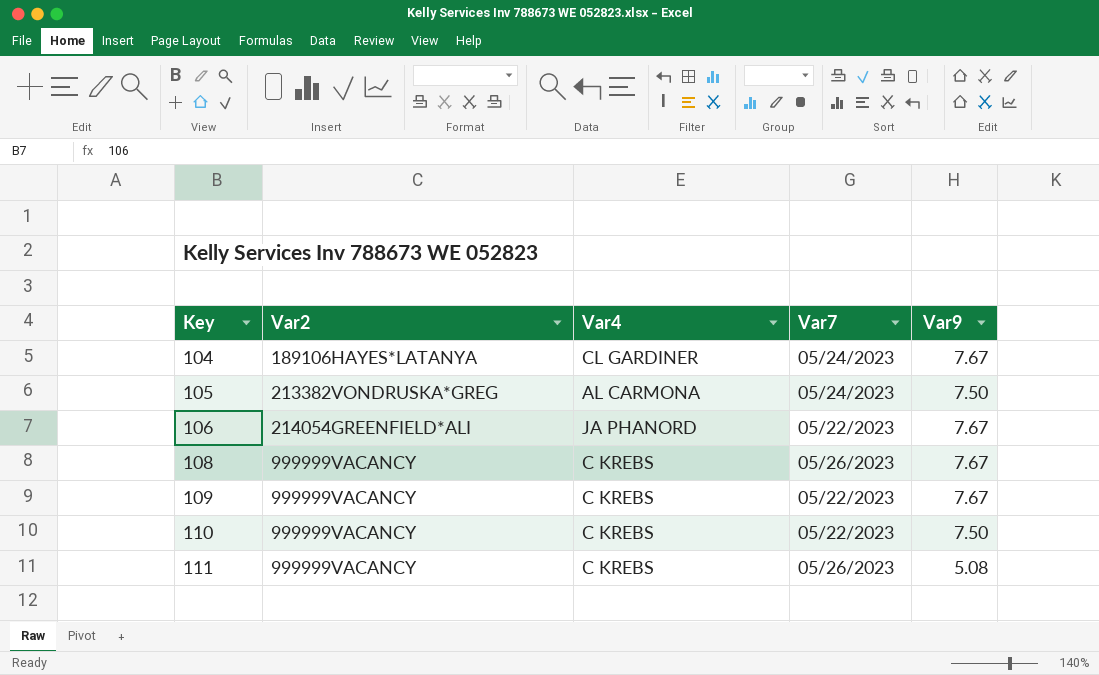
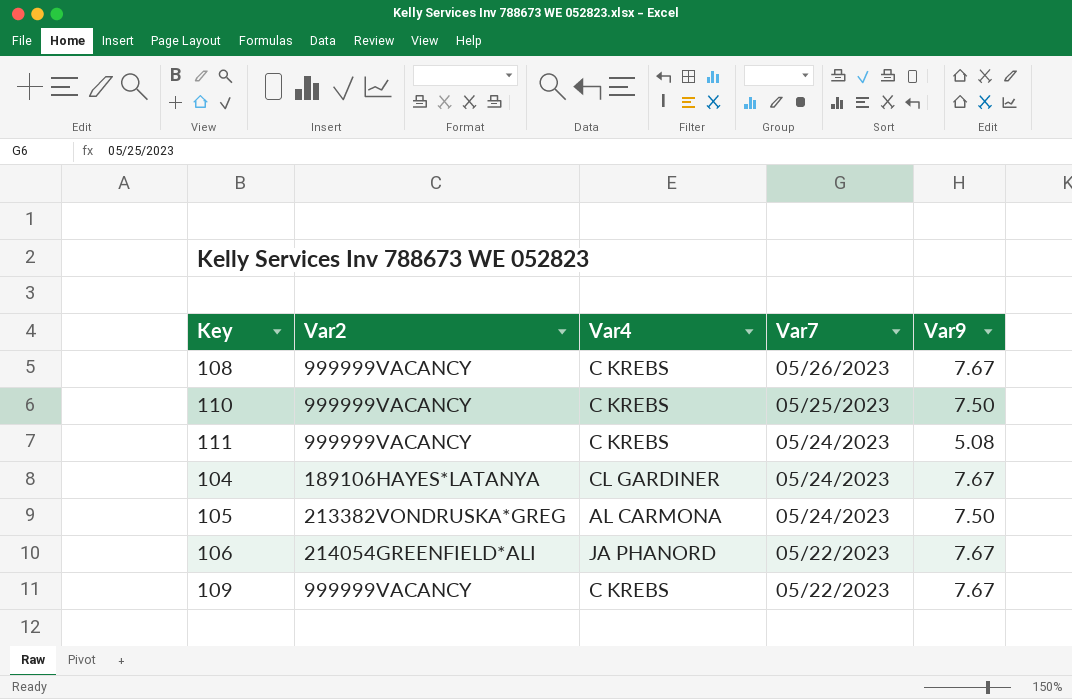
row order: Key ascending -> Var7 descending
110 | Var7: 05/22/2023 -> 05/25/2023
111 | Var7: 05/26/2023 -> 05/24/2023

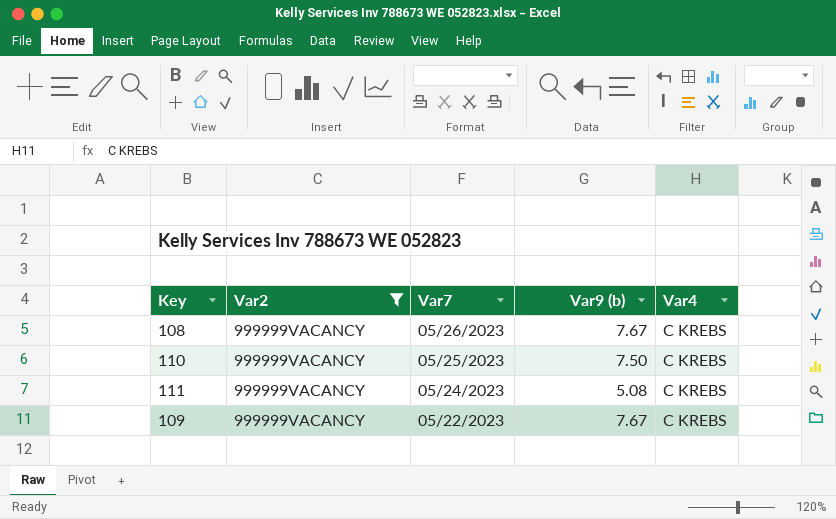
filter: none -> Var2 = 999999VACANCY
column name: Var9 -> Var9 (b)
column Var4 | position: 3 -> 5

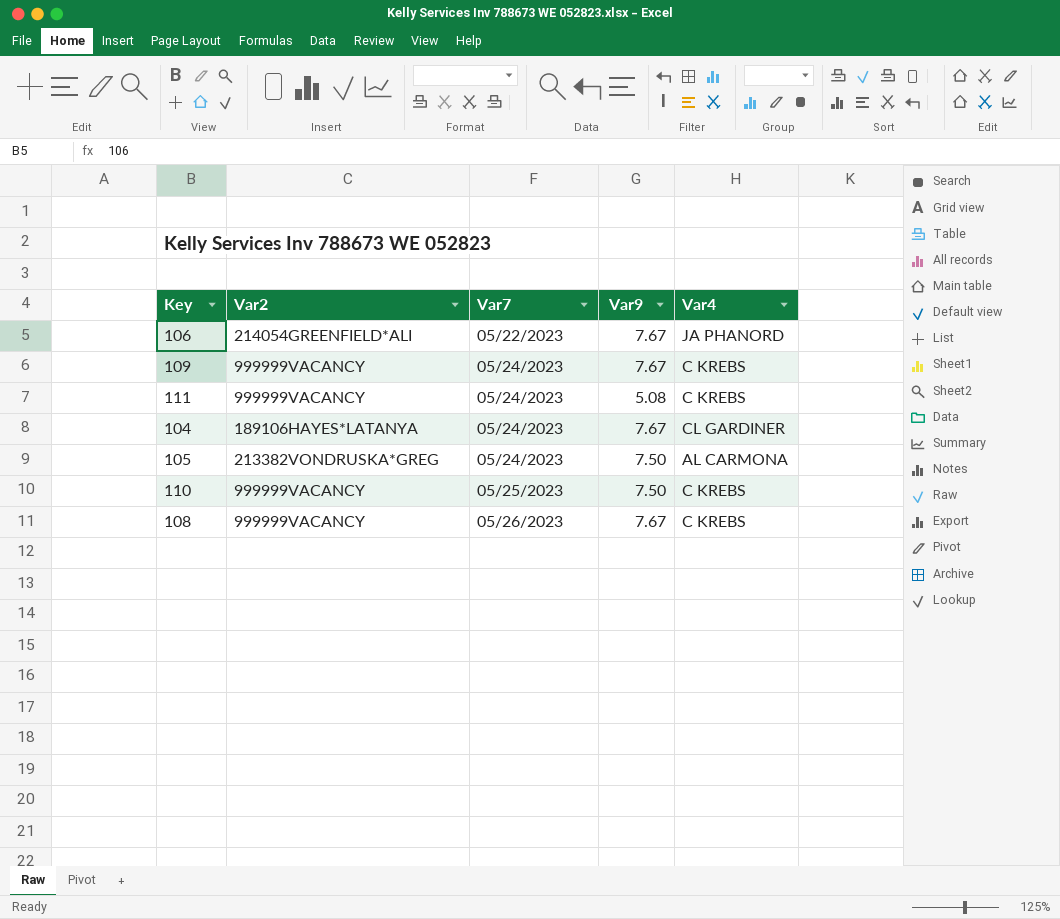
filter: Var2 = 999999VACANCY -> none
row order: Var7 descending -> Var7 ascending
column name: Var9 (b) -> Var9
109 | Var7: 05/22/2023 -> 05/24/2023

